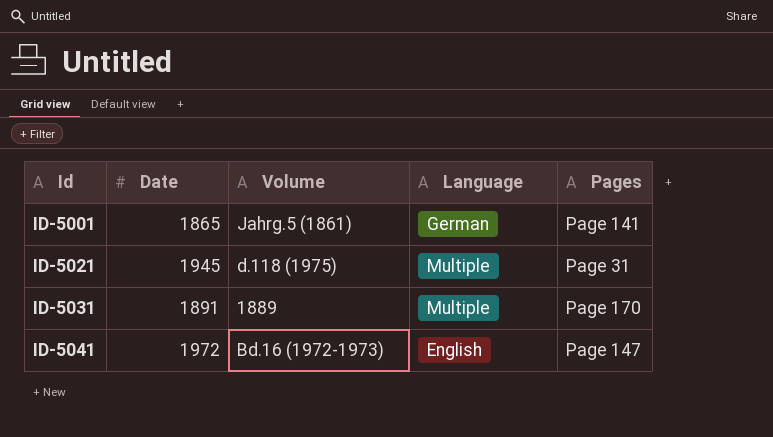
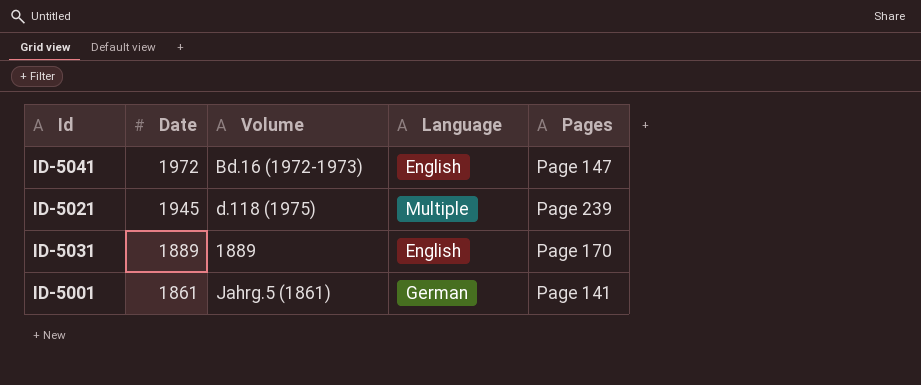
row order: Id ascending -> Date descending
ID-5021 | Pages: Page 31 -> Page 239
ID-5031 | Date: 1891 -> 1889
ID-5031 | Language: Multiple -> English
ID-5001 | Date: 1865 -> 1861

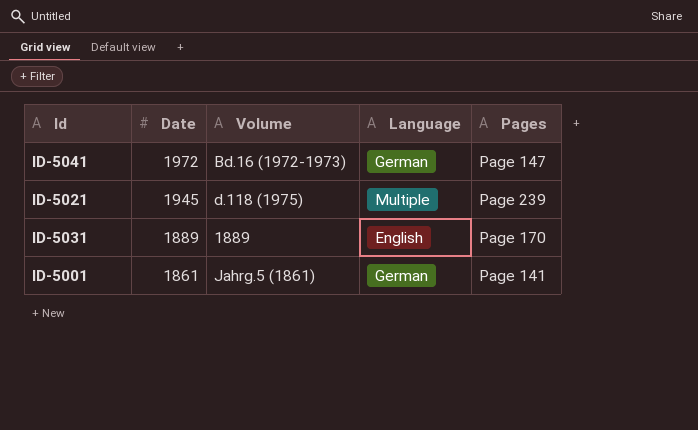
ID-5041 | Language: English -> German

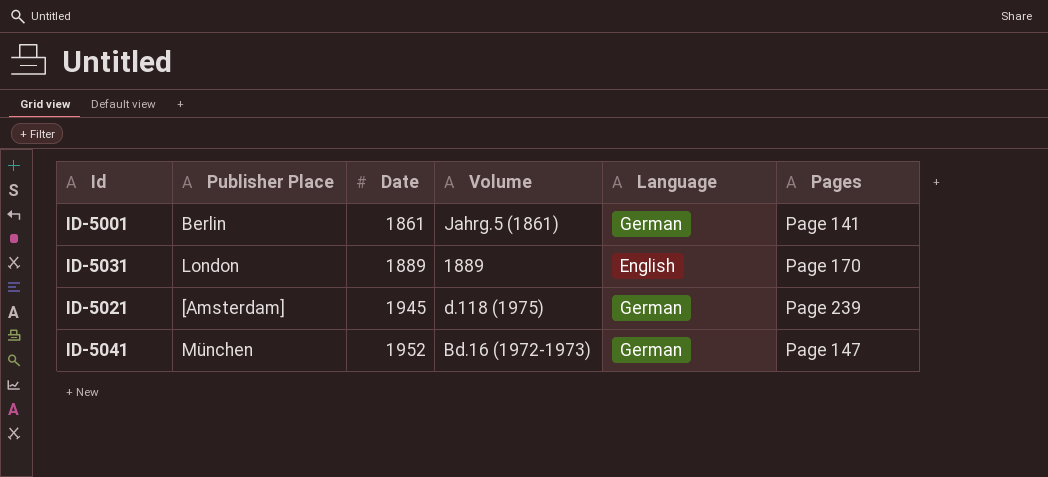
row order: Date descending -> Date ascending
column Publisher Place | position: none -> 2
ID-5021 | Language: Multiple -> German
ID-5041 | Date: 1972 -> 1952

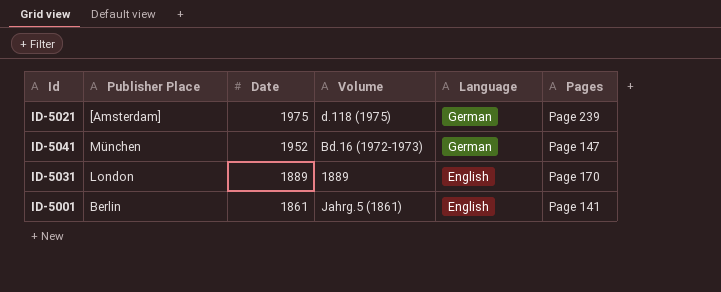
row order: Date ascending -> Date descending
ID-5021 | Date: 1945 -> 1975
ID-5001 | Language: German -> English

